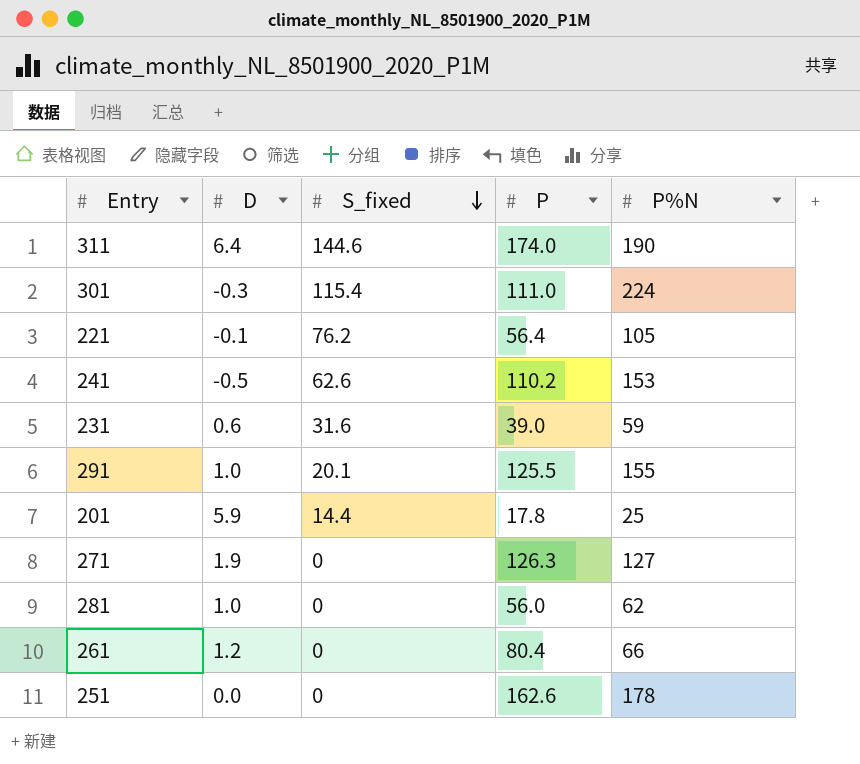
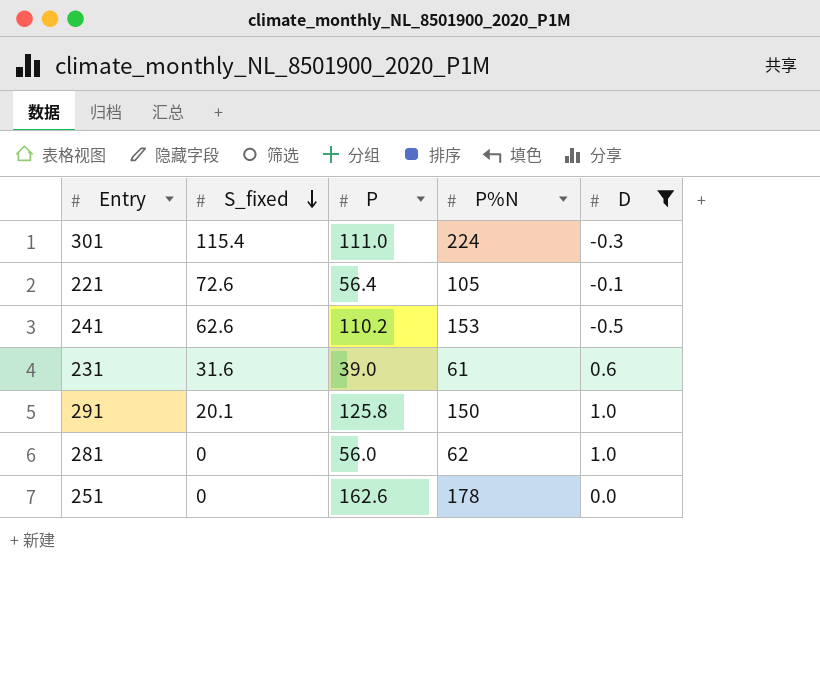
filter: none -> D <= 1.0
column D | position: 2 -> 5
221 | S_fixed: 76.2 -> 72.6
231 | P%N: 59 -> 61
291 | P: 125.5 -> 125.8
291 | P%N: 155 -> 150

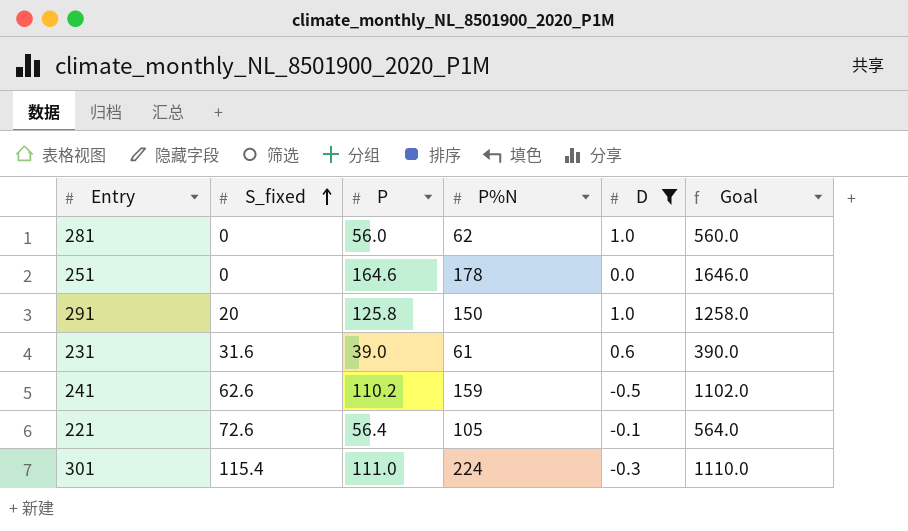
row order: S_fixed descending -> S_fixed ascending
column Goal | formula: none -> [P] * 10
251 | P: 162.6 -> 164.6
291 | S_fixed: 20.1 -> 20
241 | P%N: 153 -> 159

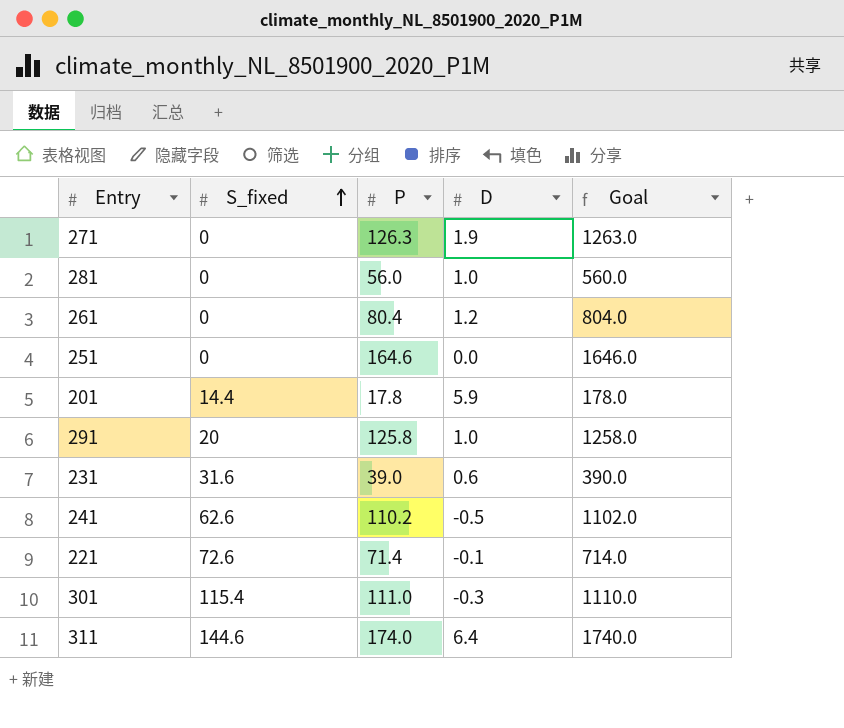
filter: D <= 1.0 -> none
column P%N | position: 4 -> none
221 | P: 56.4 -> 71.4
221 | Goal: 564.0 -> 714.0

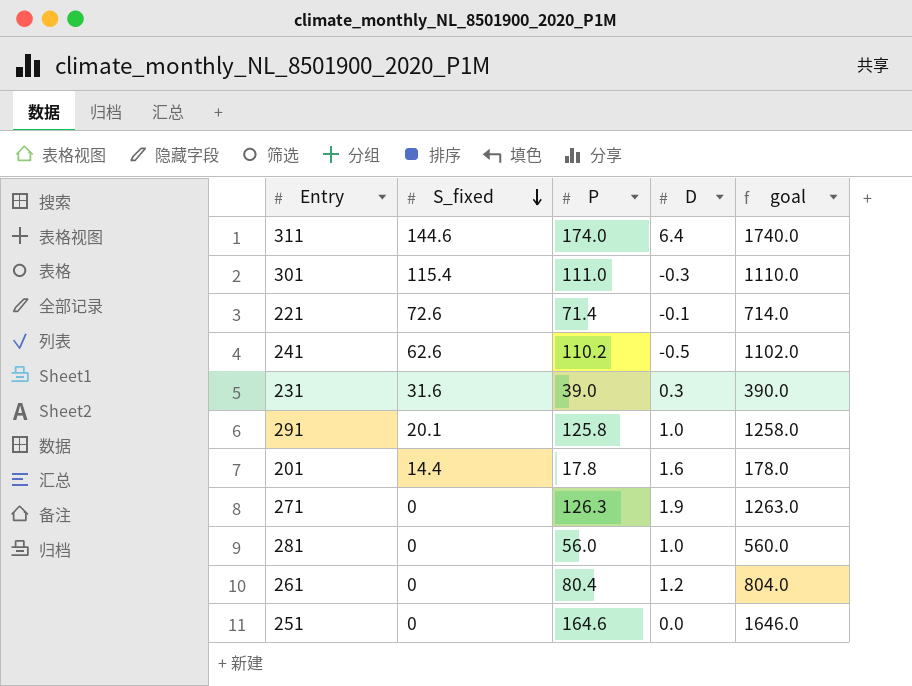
row order: S_fixed ascending -> S_fixed descending
column name: Goal -> goal
231 | D: 0.6 -> 0.3
291 | S_fixed: 20 -> 20.1
201 | D: 5.9 -> 1.6

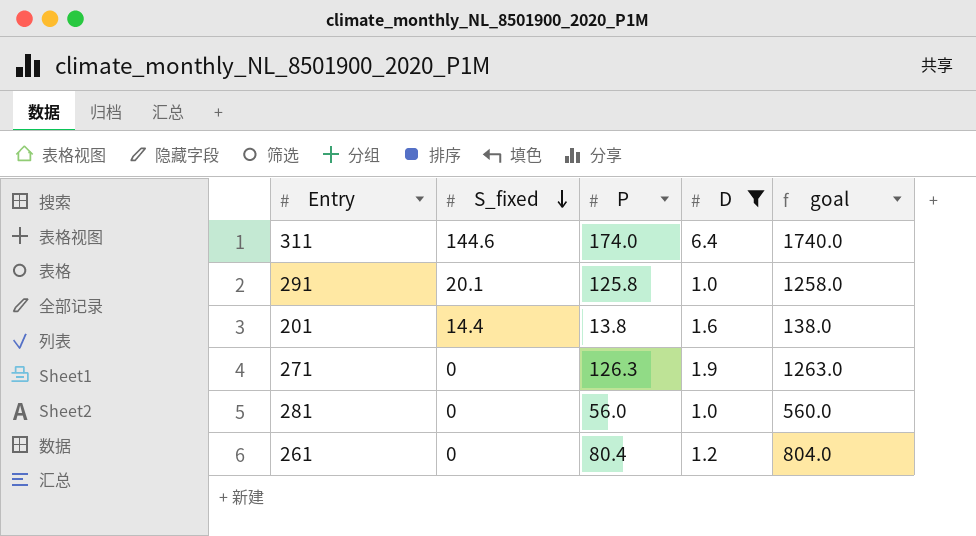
filter: none -> D >= 1.0
201 | P: 17.8 -> 13.8
201 | goal: 178.0 -> 138.0

